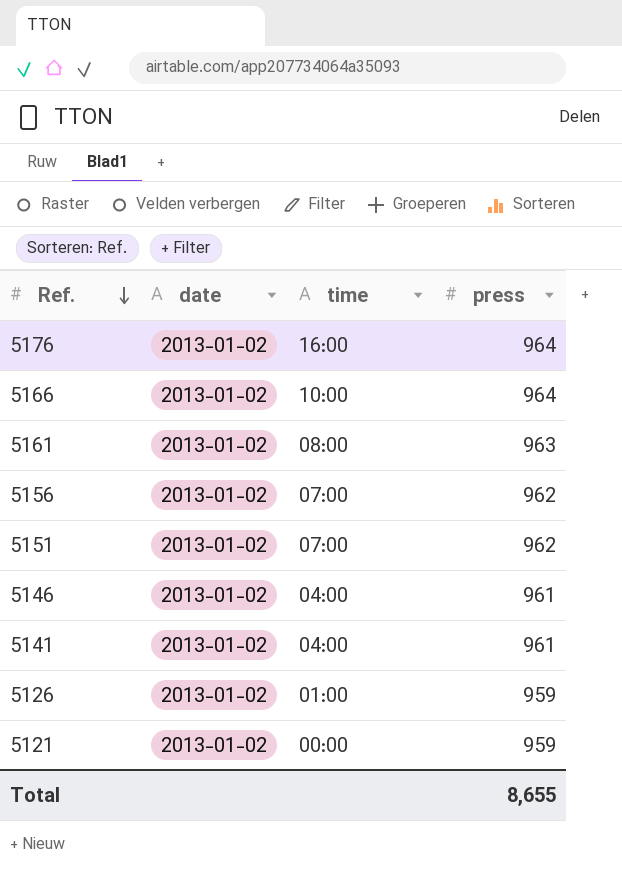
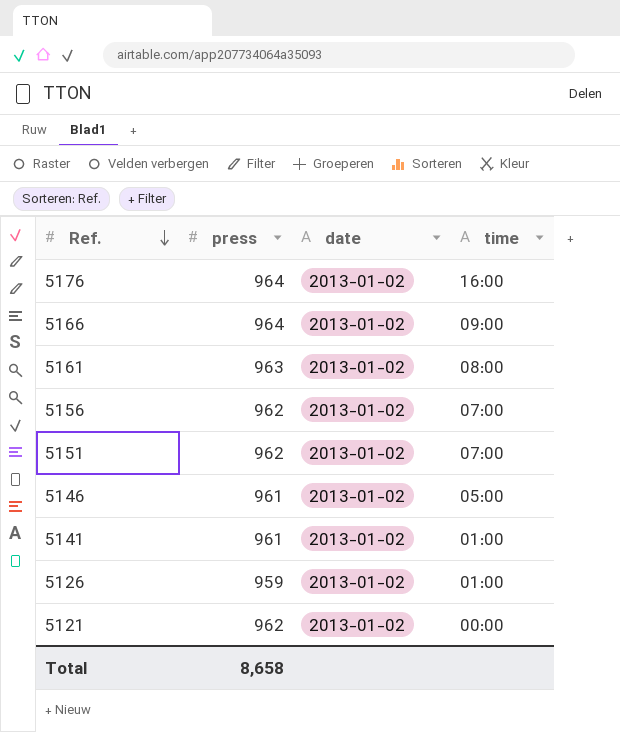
column press | position: 4 -> 2
5166 | time: 10:00 -> 09:00
5146 | time: 04:00 -> 05:00
5141 | time: 04:00 -> 01:00
5121 | press: 959 -> 962
Total | press: 8,655 -> 8,658

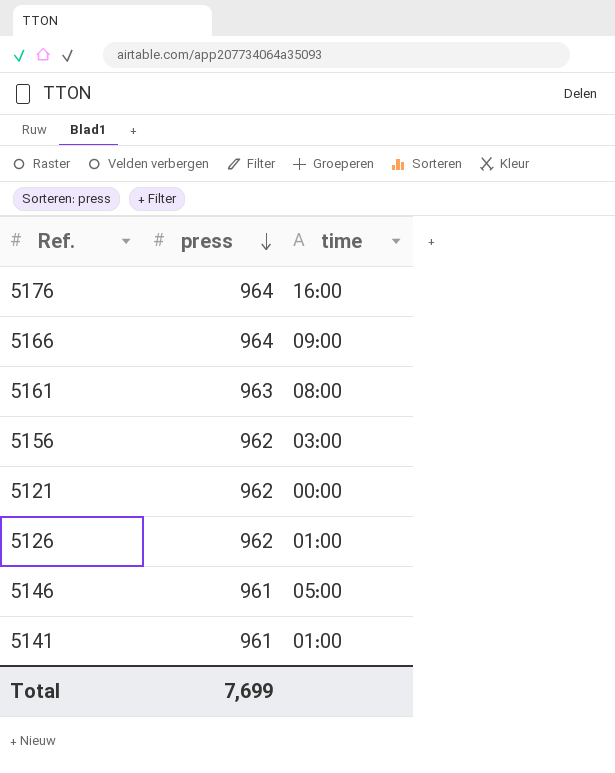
row order: Ref. descending -> press descending
column date | position: 3 -> none
row 5151: 962 | 2013-01-02 | 07:00 -> none
5156 | time: 07:00 -> 03:00
5126 | press: 959 -> 962
Total | press: 8,658 -> 7,699

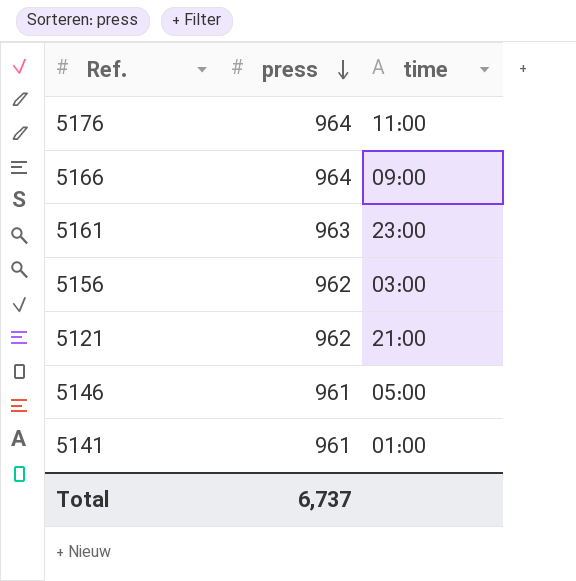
row 5126: 962 | 01:00 -> none
5176 | time: 16:00 -> 11:00
5161 | time: 08:00 -> 23:00
5121 | time: 00:00 -> 21:00
Total | press: 7,699 -> 6,737

